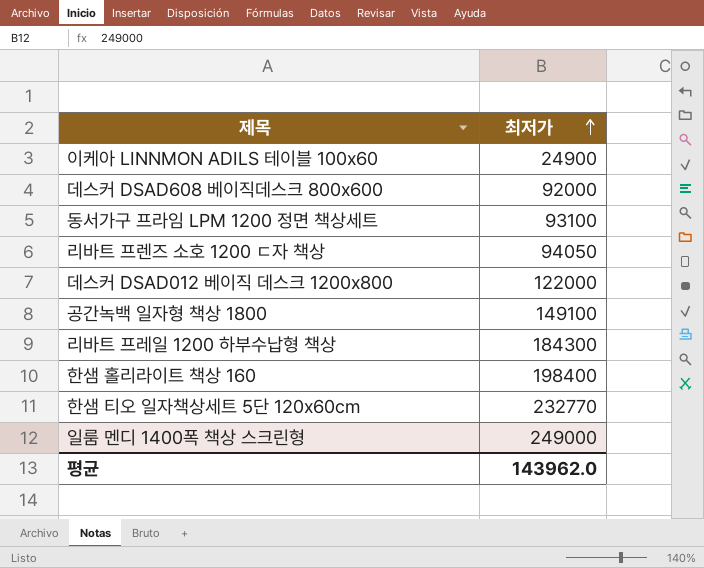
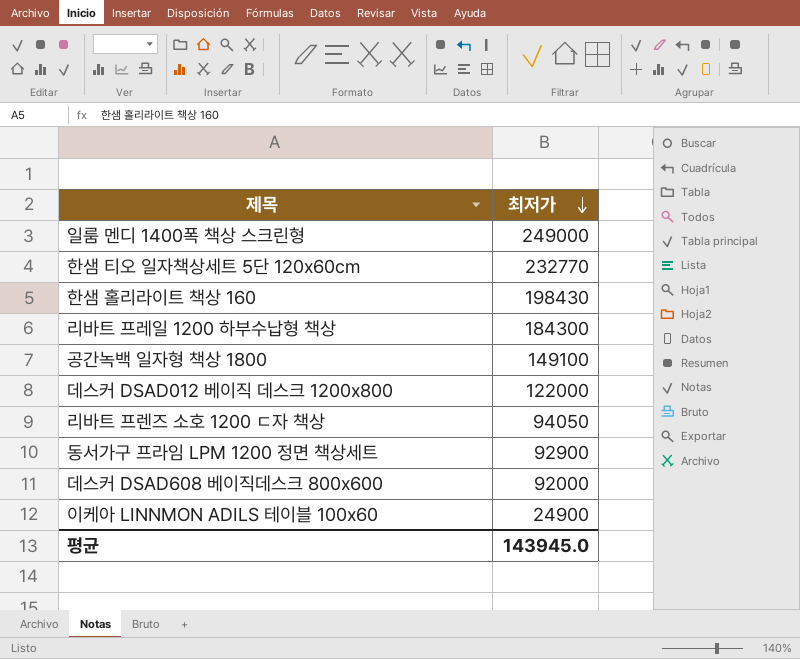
row order: 최저가 ascending -> 최저가 descending
한샘 홀리라이트 책상 160 | 최저가: 198400 -> 198430
동서가구 프라임 LPM 1200 정면 책상세트 | 최저가: 93100 -> 92900
평균 | 최저가: 143962.0 -> 143945.0

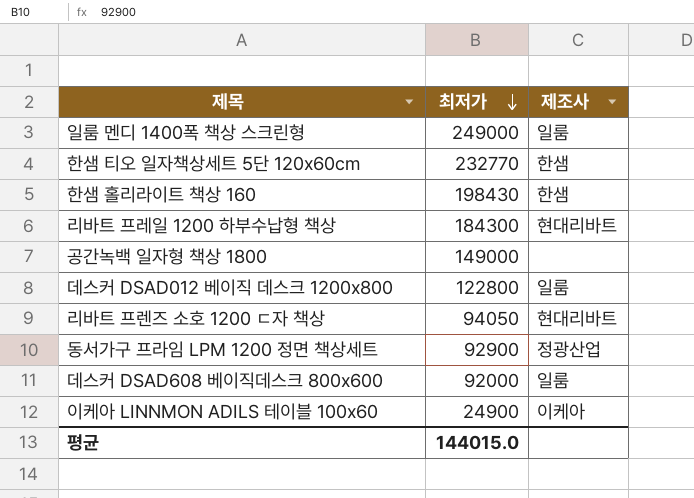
column 제조사 | position: none -> 3
공간녹백 일자형 책상 1800 | 최저가: 149100 -> 149000
데스커 DSAD012 베이직 데스크 1200x800 | 최저가: 122000 -> 122800
평균 | 최저가: 143945.0 -> 144015.0

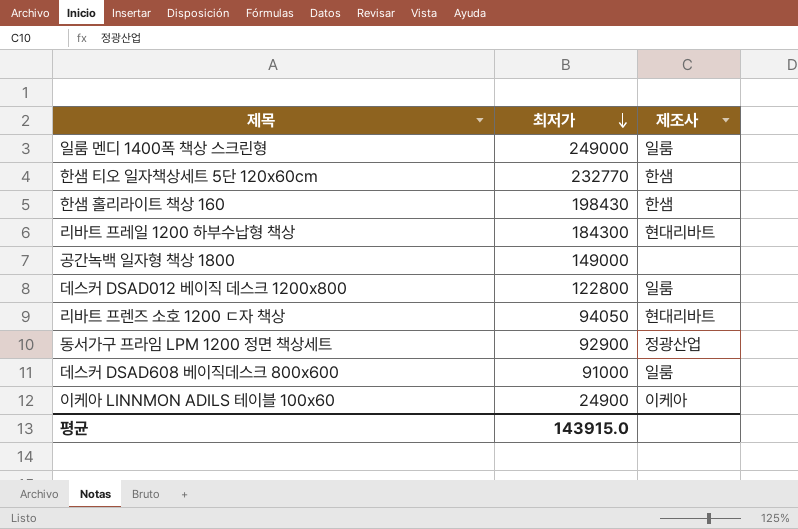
데스커 DSAD608 베이직데스크 800x600 | 최저가: 92000 -> 91000
평균 | 최저가: 144015.0 -> 143915.0

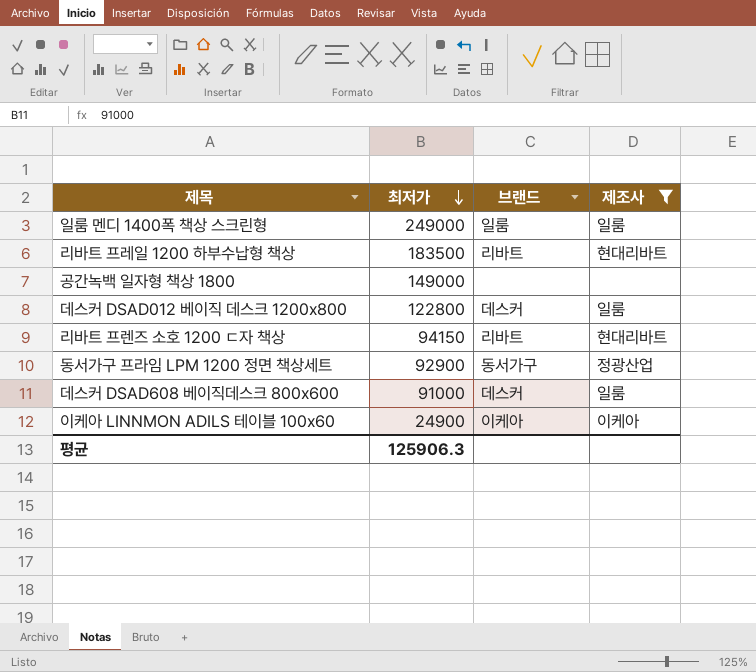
filter: none -> 제조사 != 한샘
column 브랜드 | position: none -> 3
리바트 프레일 1200 하부수납형 책상 | 최저가: 184300 -> 183500
리바트 프렌즈 소호 1200 ㄷ자 책상 | 최저가: 94050 -> 94150
평균 | 최저가: 143915.0 -> 125906.3

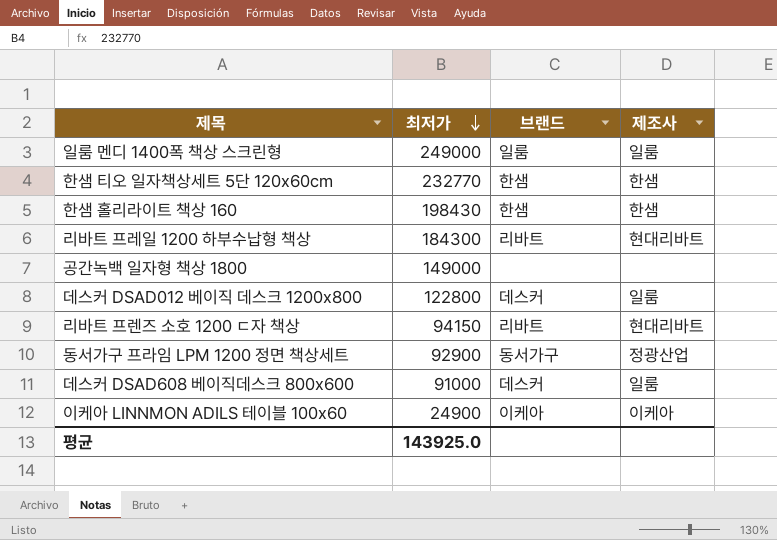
filter: 제조사 != 한샘 -> none
리바트 프레일 1200 하부수납형 책상 | 최저가: 183500 -> 184300
평균 | 최저가: 125906.3 -> 143925.0

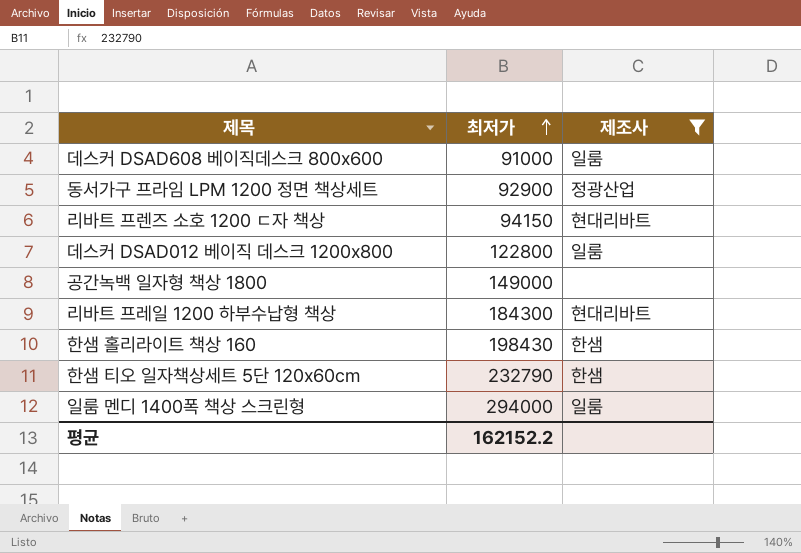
filter: none -> 제조사 != 이케아
row order: 최저가 descending -> 최저가 ascending
column 브랜드 | position: 3 -> none
한샘 티오 일자책상세트 5단 120x60cm | 최저가: 232770 -> 232790
일룸 멘디 1400폭 책상 스크린형 | 최저가: 249000 -> 294000
평균 | 최저가: 143925.0 -> 162152.2

